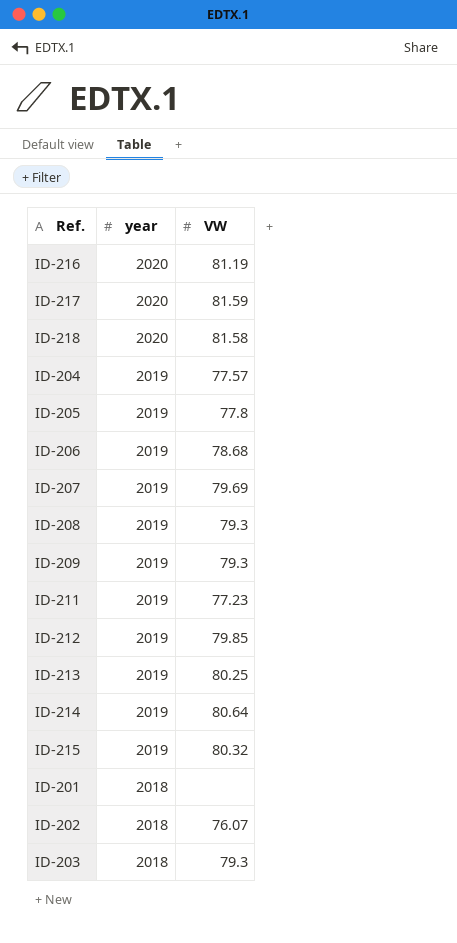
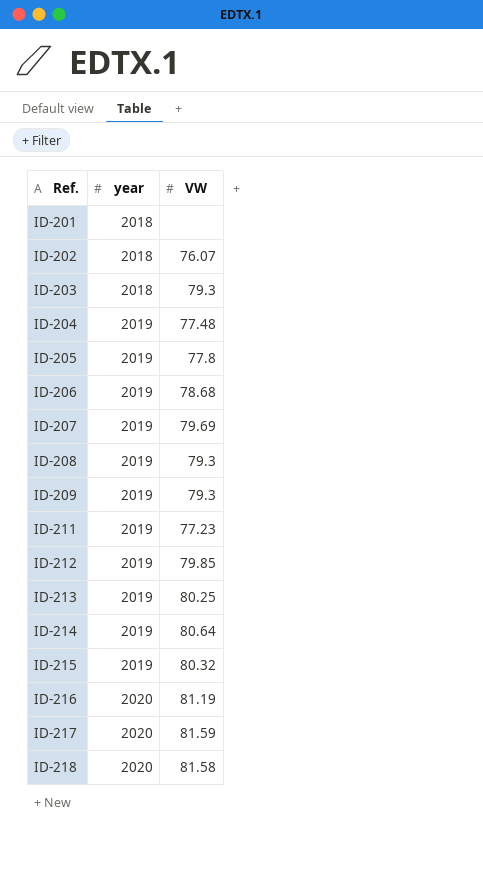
row order: year descending -> Ref. ascending
ID-204 | VW: 77.57 -> 77.48

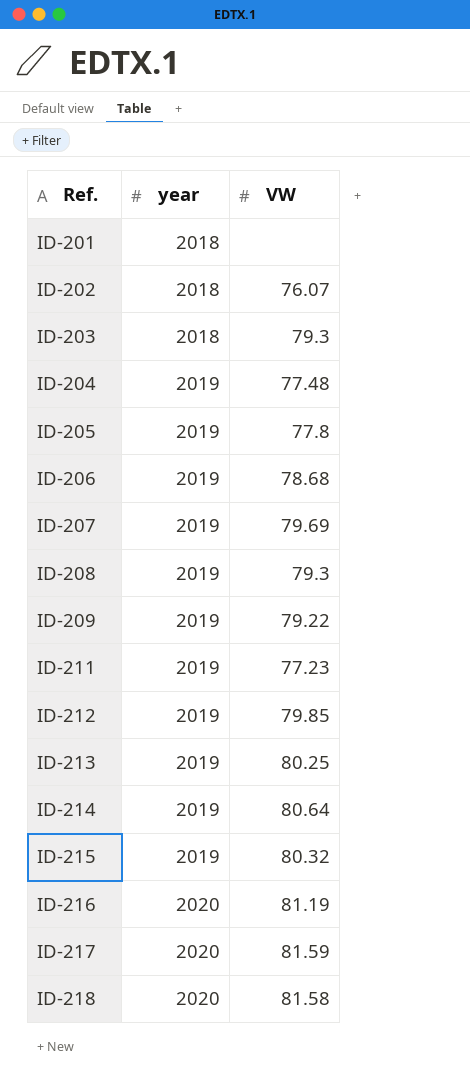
ID-209 | VW: 79.3 -> 79.22

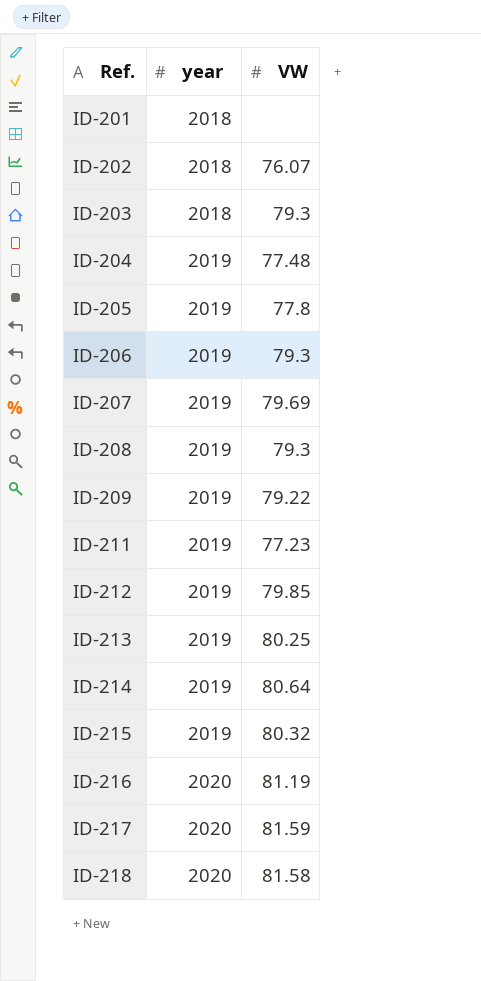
ID-206 | VW: 78.68 -> 79.3

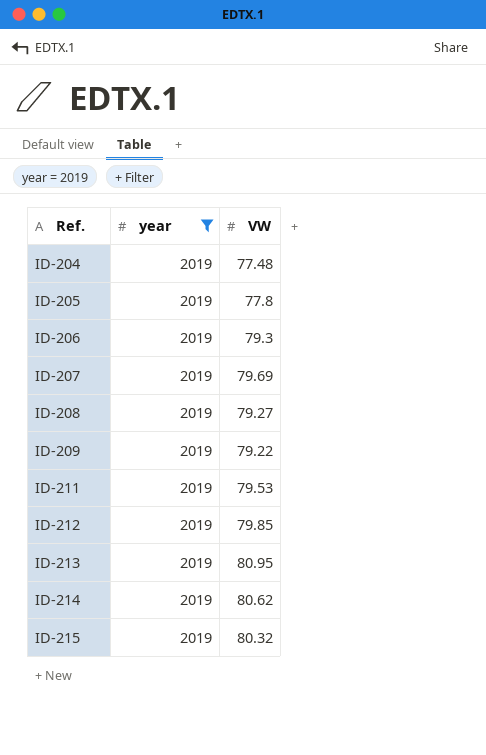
filter: none -> year = 2019
ID-208 | VW: 79.3 -> 79.27
ID-211 | VW: 77.23 -> 79.53
ID-213 | VW: 80.25 -> 80.95
ID-214 | VW: 80.64 -> 80.62

